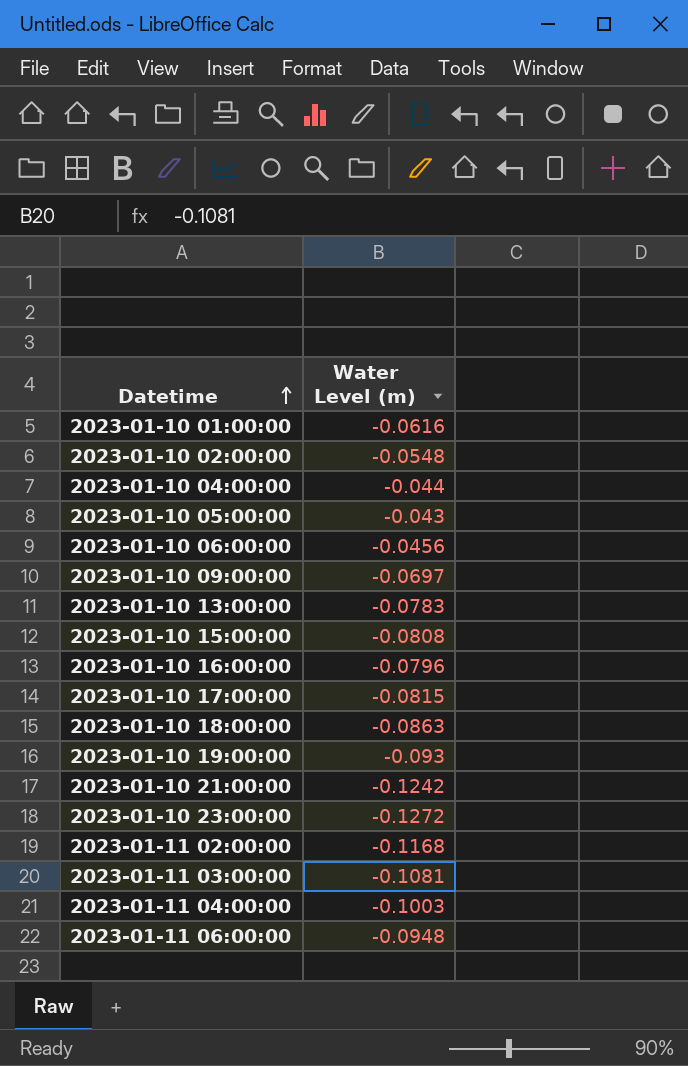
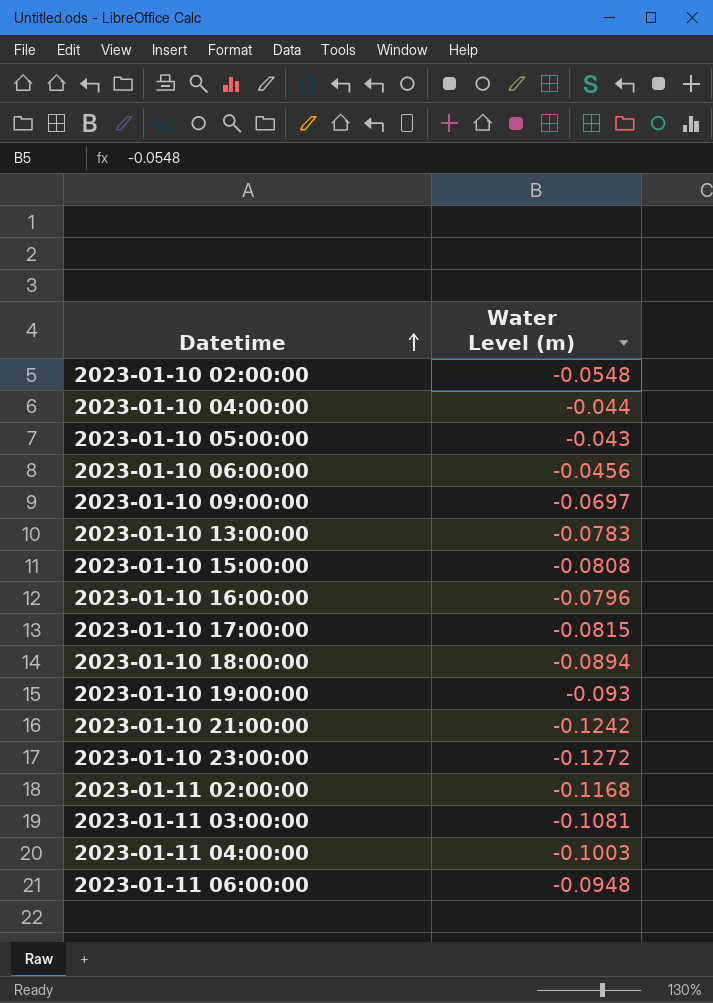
row 2023-01-10 01:00:00: -0.0616 -> none
2023-01-10 18:00:00 | Water Level (m): -0.0863 -> -0.0894

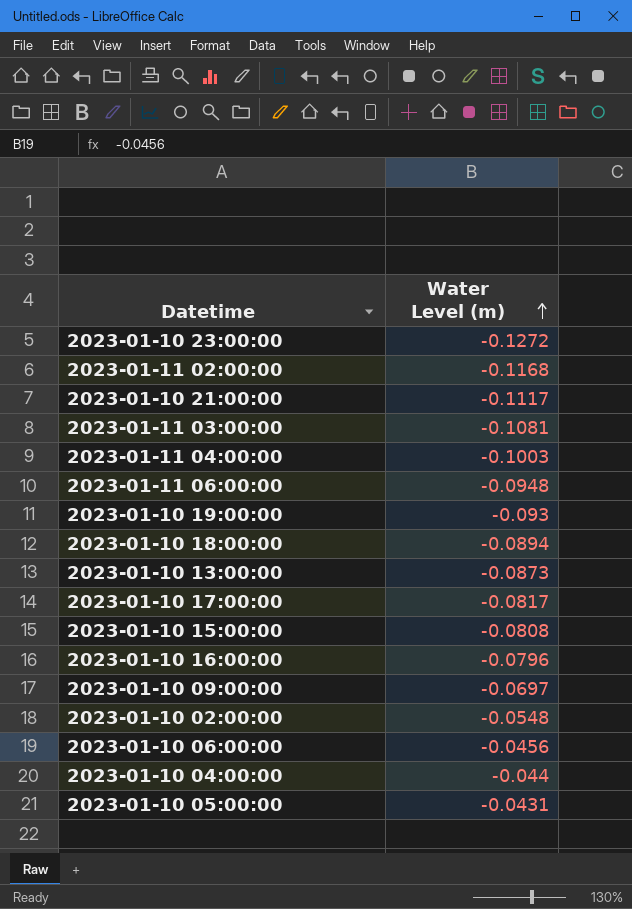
row order: Datetime ascending -> Water Level (m) ascending
2023-01-10 21:00:00 | Water Level (m): -0.1242 -> -0.1117
2023-01-10 13:00:00 | Water Level (m): -0.0783 -> -0.0873
2023-01-10 17:00:00 | Water Level (m): -0.0815 -> -0.0817
2023-01-10 05:00:00 | Water Level (m): -0.043 -> -0.0431

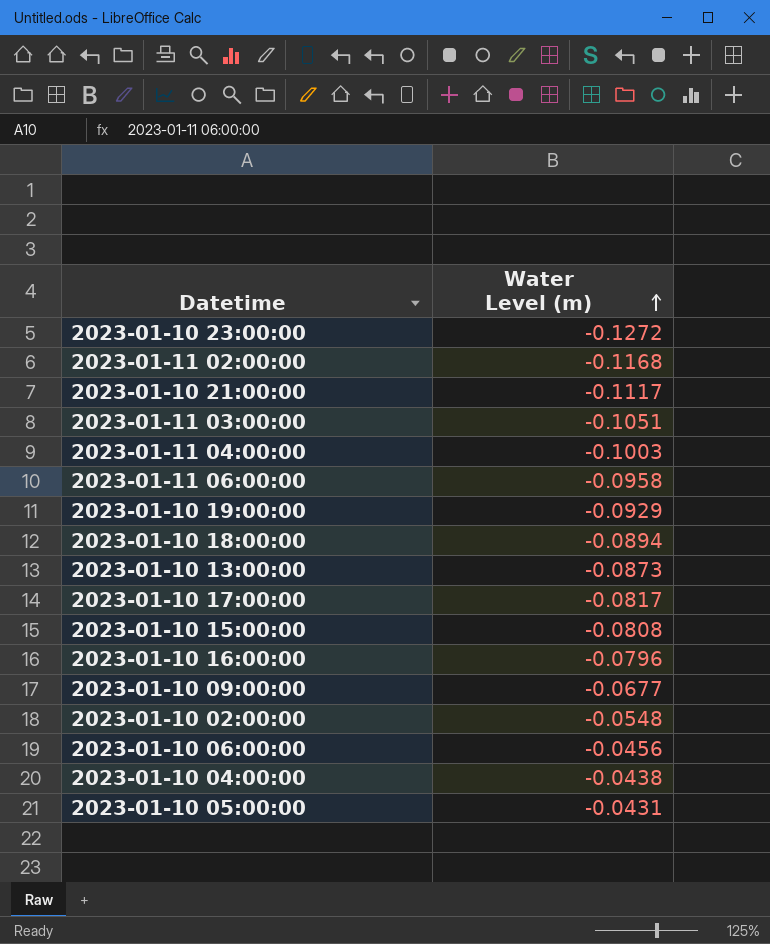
2023-01-11 03:00:00 | Water Level (m): -0.1081 -> -0.1051
2023-01-11 06:00:00 | Water Level (m): -0.0948 -> -0.0958
2023-01-10 19:00:00 | Water Level (m): -0.093 -> -0.0929
2023-01-10 09:00:00 | Water Level (m): -0.0697 -> -0.0677
2023-01-10 04:00:00 | Water Level (m): -0.044 -> -0.0438

